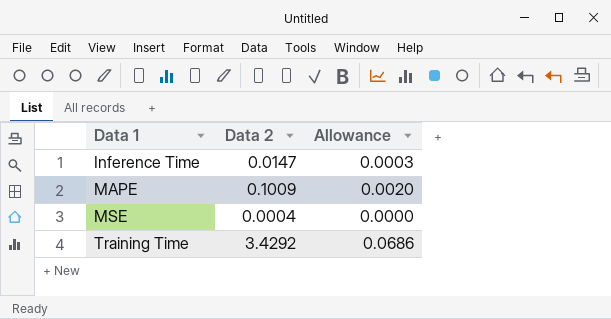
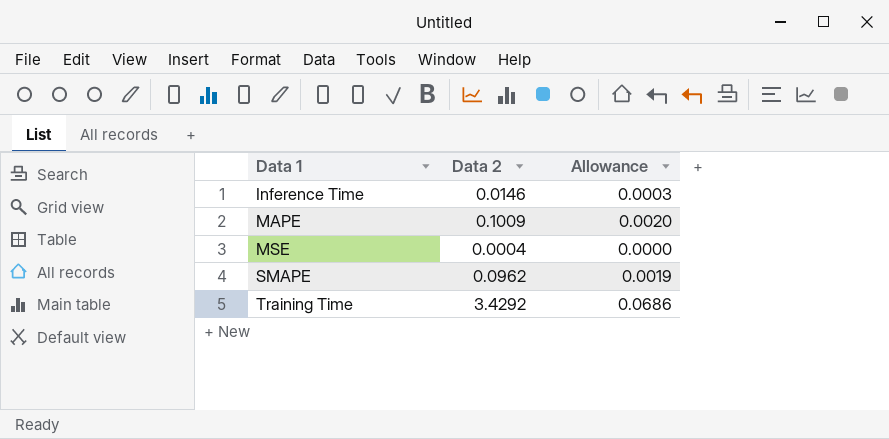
Inference Time | Data 2: 0.0147 -> 0.0146
row SMAPE: none -> 0.0962 | 0.0019

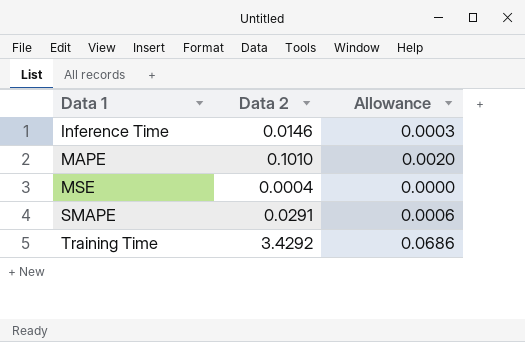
MAPE | Data 2: 0.1009 -> 0.1010
SMAPE | Data 2: 0.0962 -> 0.0291
SMAPE | Allowance: 0.0019 -> 0.0006

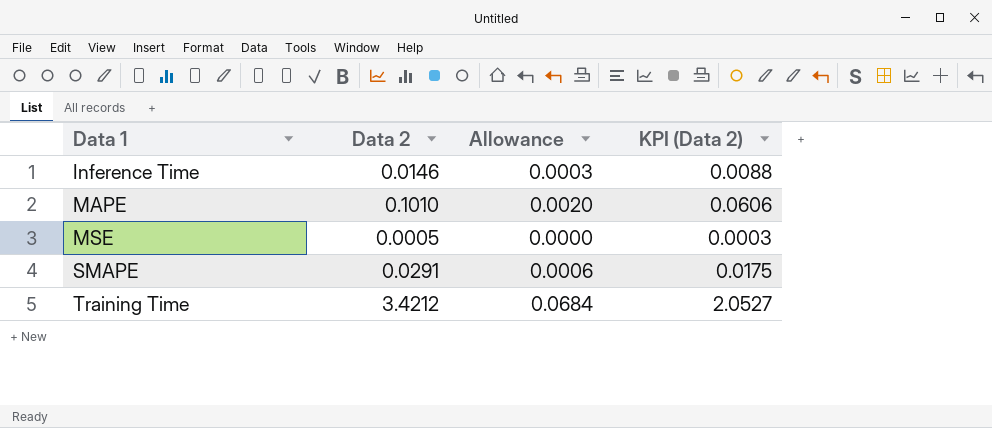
column KPI (Data 2) | formula: none -> [Data 2] * 0.6
MSE | Data 2: 0.0004 -> 0.0005
Training Time | Data 2: 3.4292 -> 3.4212
Training Time | Allowance: 0.0686 -> 0.0684

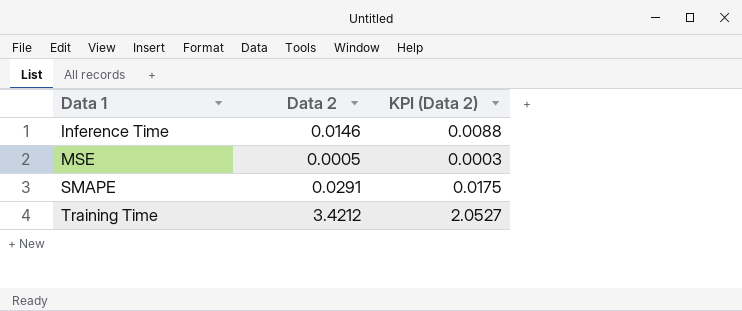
column Allowance | formula: [Data 2] * 0.02 -> none
row MAPE: 0.1010 | 0.0020 | 0.0606 -> none

